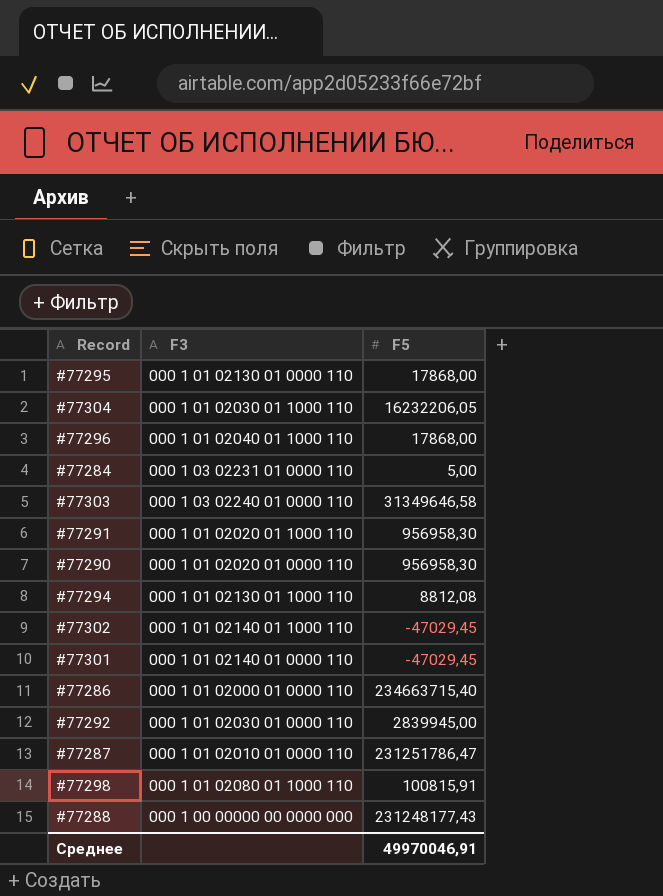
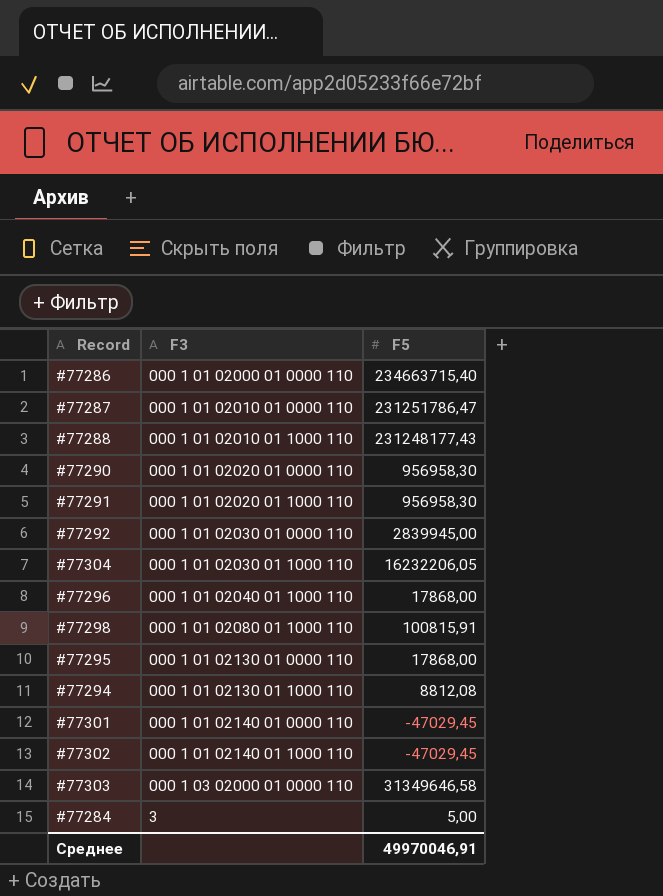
row order: none -> F3 ascending
#77288 | F3: 000 1 00 00000 00 0000 000 -> 000 1 01 02010 01 1000 110
#77303 | F3: 000 1 03 02240 01 0000 110 -> 000 1 03 02000 01 0000 110
#77284 | F3: 000 1 03 02231 01 0000 110 -> 3

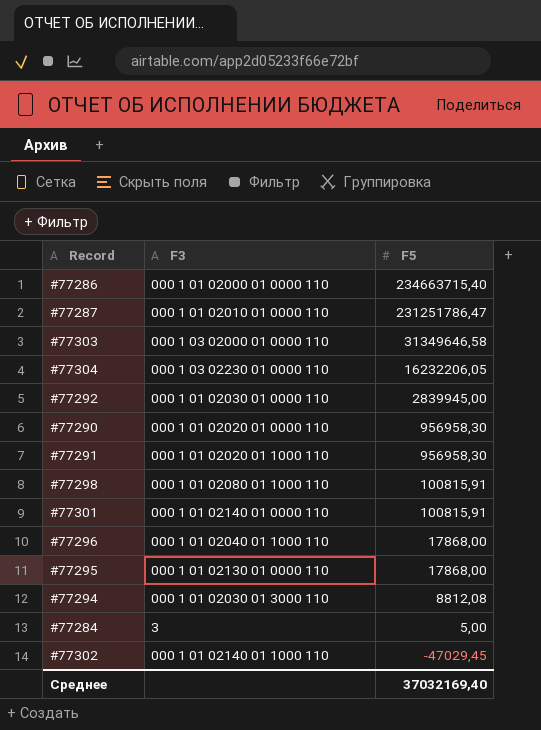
row order: F3 ascending -> F5 descending
row #77288: 000 1 01 02010 01 1000 110 | 231248177,43 -> none
#77304 | F3: 000 1 01 02030 01 1000 110 -> 000 1 03 02230 01 0000 110
#77301 | F5: -47029,45 -> 100815,91
#77294 | F3: 000 1 01 02130 01 1000 110 -> 000 1 01 02030 01 3000 110
Среднее | F5: 49970046,91 -> 37032169,40

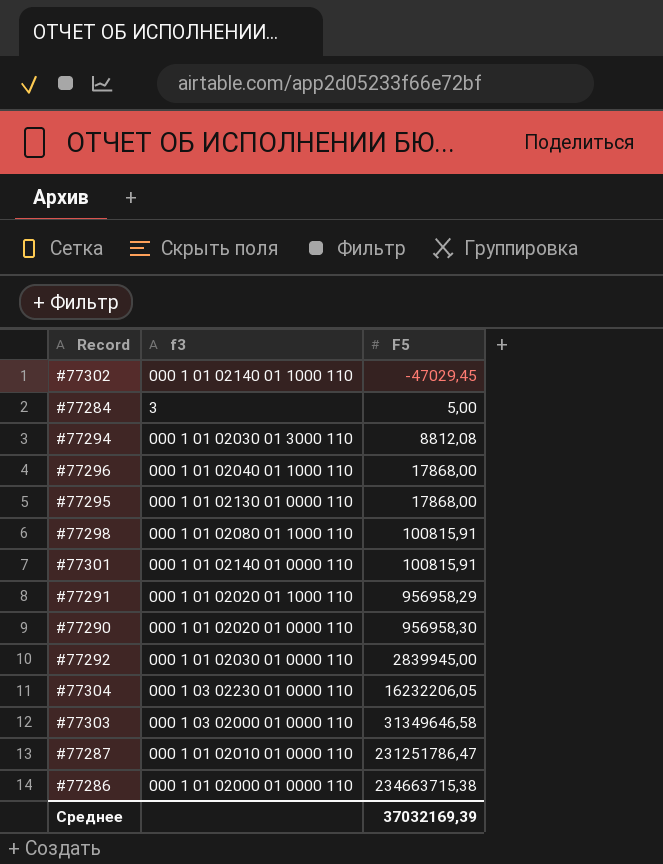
row order: F5 descending -> F5 ascending
column name: F3 -> f3
#77291 | F5: 956958,30 -> 956958,29
#77286 | F5: 234663715,40 -> 234663715,38
Среднее | F5: 37032169,40 -> 37032169,39

